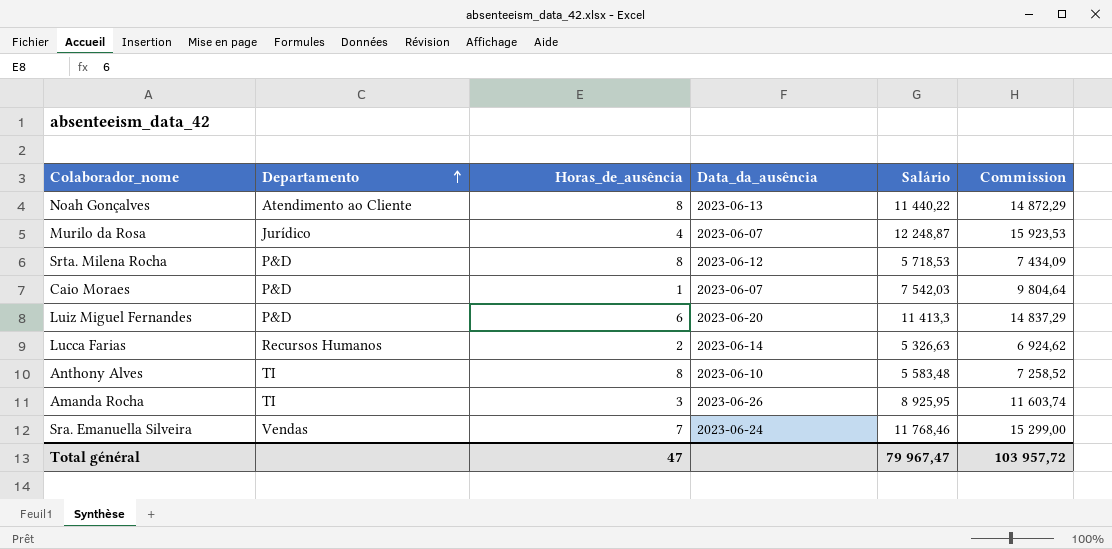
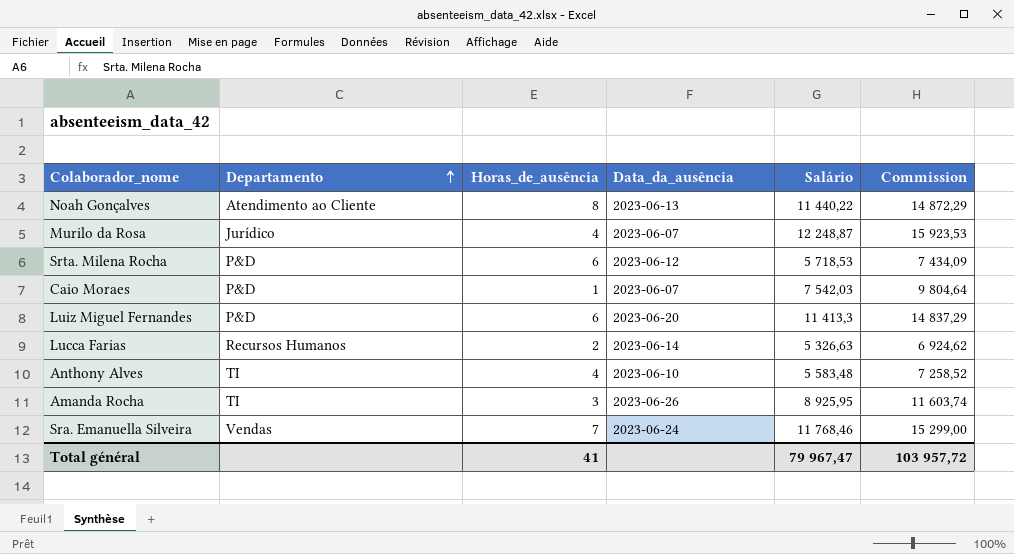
Srta. Milena Rocha | Horas_de_ausência: 8 -> 6
Anthony Alves | Horas_de_ausência: 8 -> 4
Total général | Horas_de_ausência: 47 -> 41

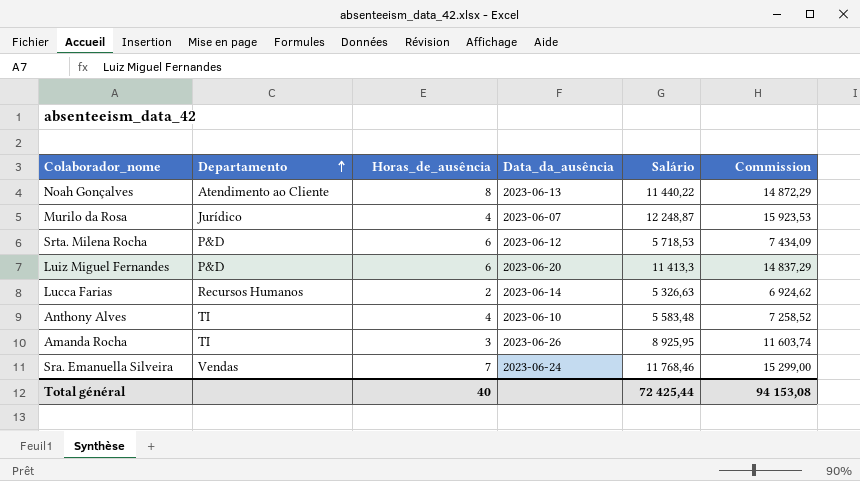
row Caio Moraes: P&D | 1 | 2023-06-07 | 7 542,03 | 9 804,64 -> none
Total général | Horas_de_ausência: 41 -> 40
Total général | Salário: 79 967,47 -> 72 425,44
Total général | Commission: 103 957,72 -> 94 153,08

